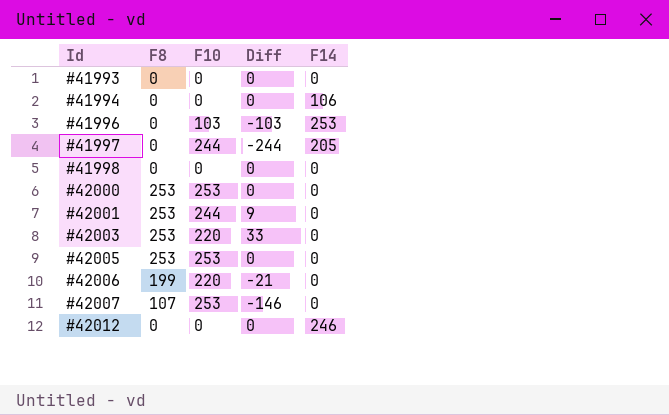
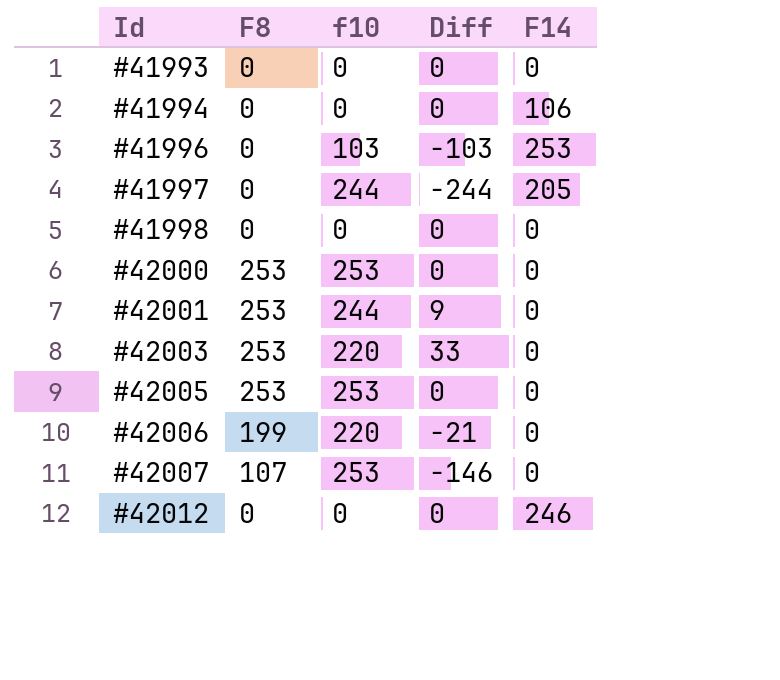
column name: F10 -> f10

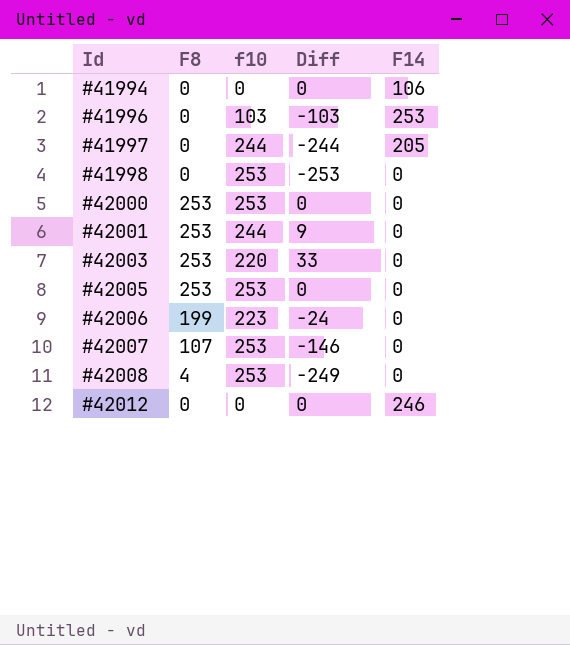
row #41993: 0 | 0 | 0 | 0 -> none
#41998 | f10: 0 -> 253
#41998 | Diff: 0 -> -253
#42006 | f10: 220 -> 223
#42006 | Diff: -21 -> -24
row #42008: none -> 4 | 253 | -249 | 0

